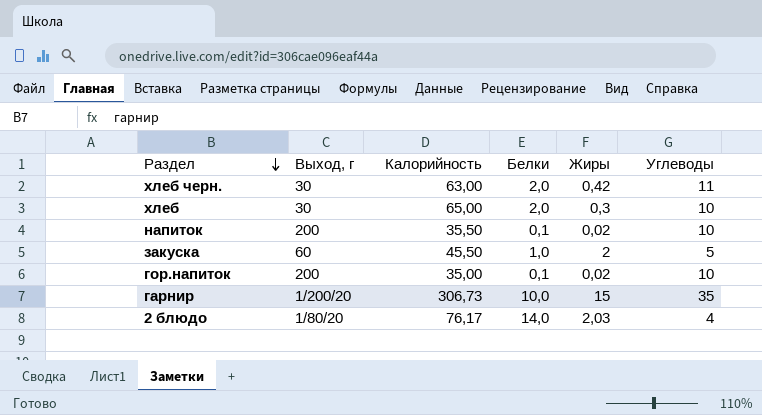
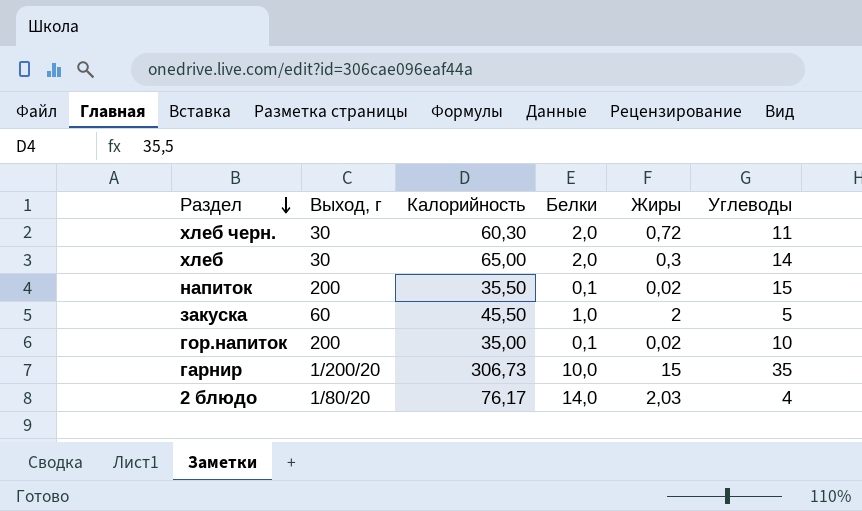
хлеб черн. | Калорийность: 63,00 -> 60,30
хлеб черн. | Жиры: 0,42 -> 0,72
хлеб | Углеводы: 10 -> 14
напиток | Углеводы: 10 -> 15

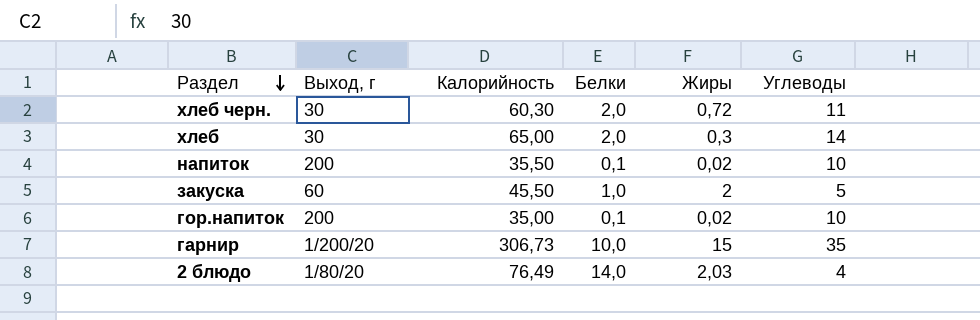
напиток | Углеводы: 15 -> 10
2 блюдо | Калорийность: 76,17 -> 76,49

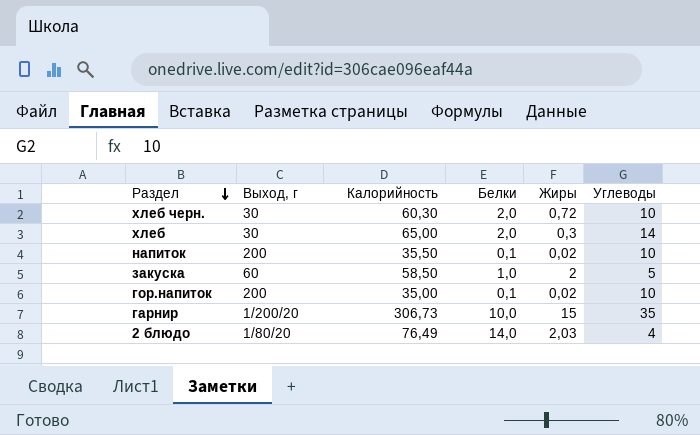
хлеб черн. | Углеводы: 11 -> 10
закуска | Калорийность: 45,50 -> 58,50

